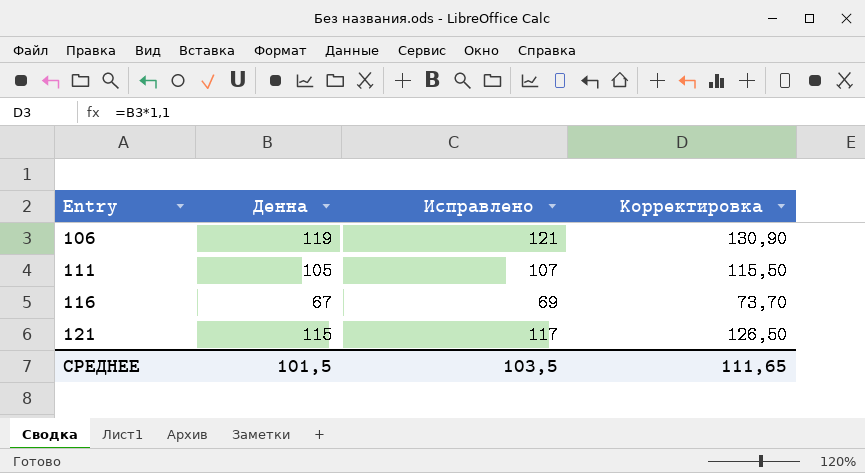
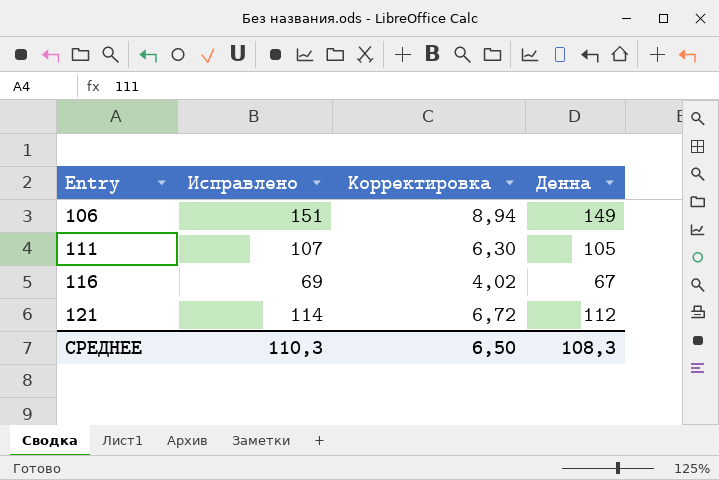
column Корректировка | formula: [Денна] * 1,1 -> [Денна] * 0,06
column Денна | position: 2 -> 4
106 | Исправлено: 121 -> 151
106 | Денна: 119 -> 149
121 | Исправлено: 117 -> 114
121 | Денна: 115 -> 112
СРЕДНЕЕ | Исправлено: 103,5 -> 110,3
СРЕДНЕЕ | Корректировка: 111,65 -> 6,50
СРЕДНЕЕ | Денна: 101,5 -> 108,3

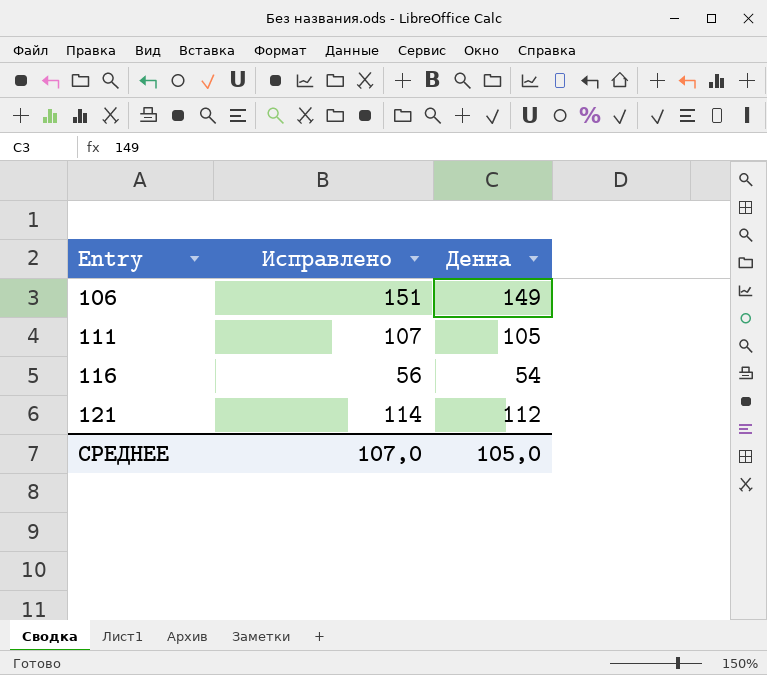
column Корректировка | formula: [Денна] * 0,06 -> none
116 | Исправлено: 69 -> 56
116 | Денна: 67 -> 54
СРЕДНЕЕ | Исправлено: 110,3 -> 107,0
СРЕДНЕЕ | Денна: 108,3 -> 105,0

